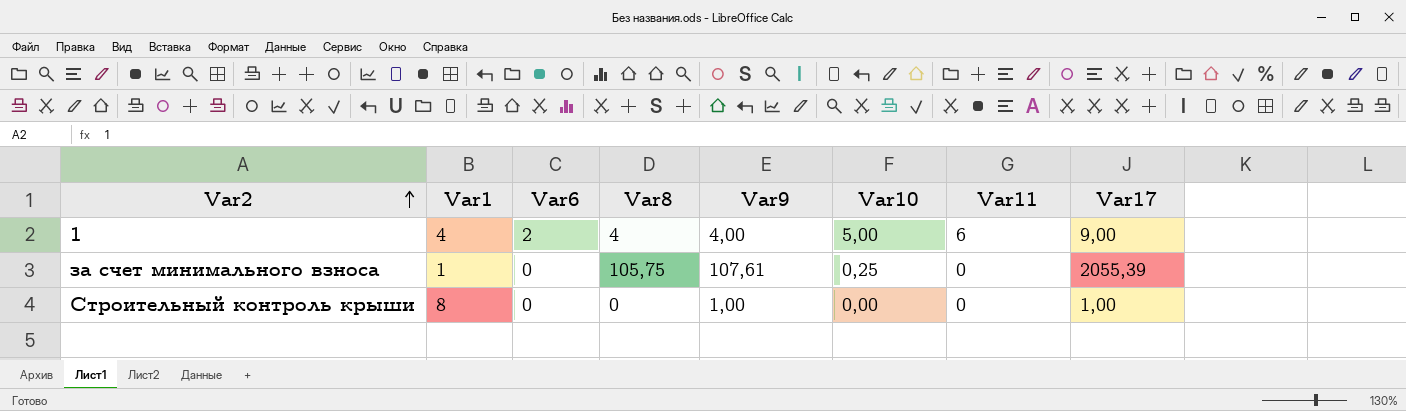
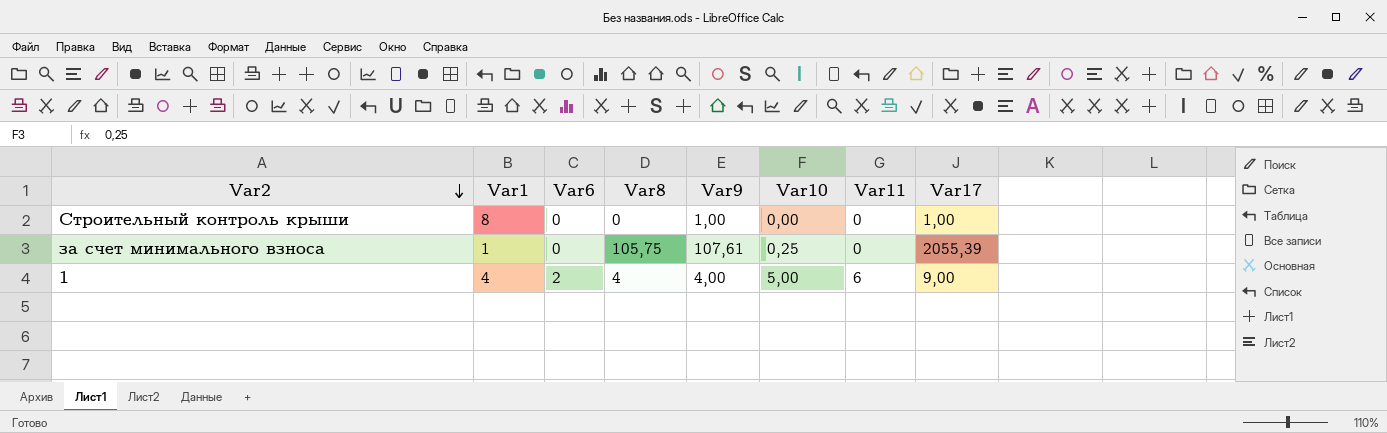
row order: Var2 ascending -> Var2 descending

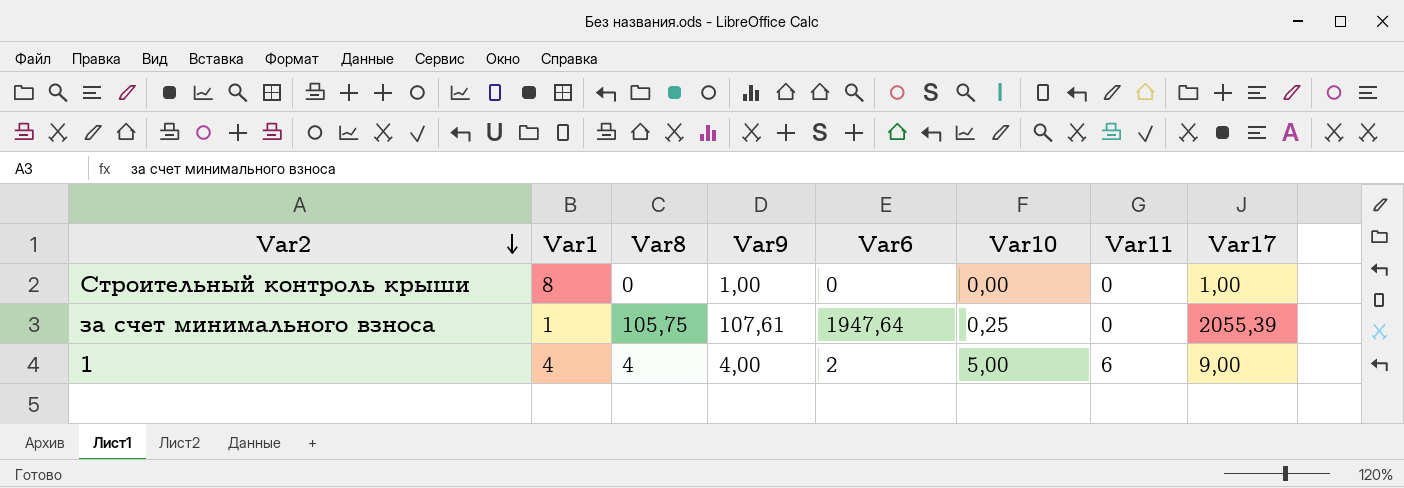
column Var6 | position: 3 -> 5
за счет минимального взноса | Var6: 0 -> 1947,64

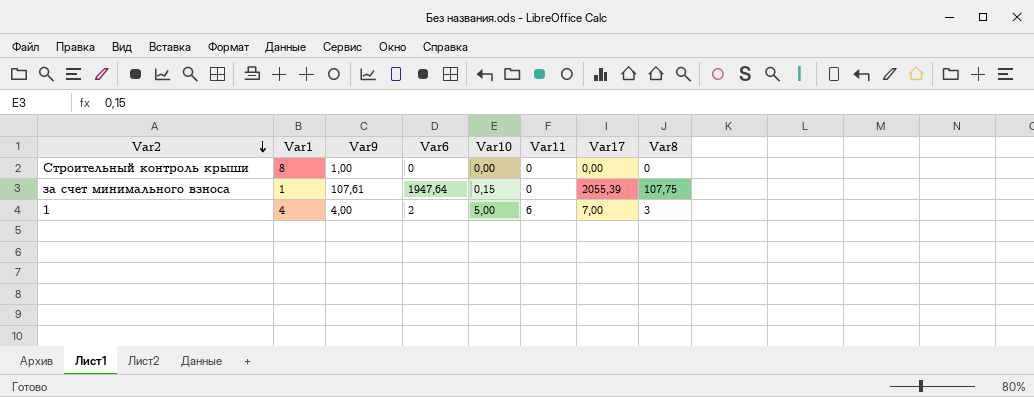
column Var8 | position: 3 -> 8
Строительный контроль крыши | Var17: 1,00 -> 0,00
за счет минимального взноса | Var10: 0,25 -> 0,15
за счет минимального взноса | Var8: 105,75 -> 107,75
1 | Var17: 9,00 -> 7,00
1 | Var8: 4 -> 3

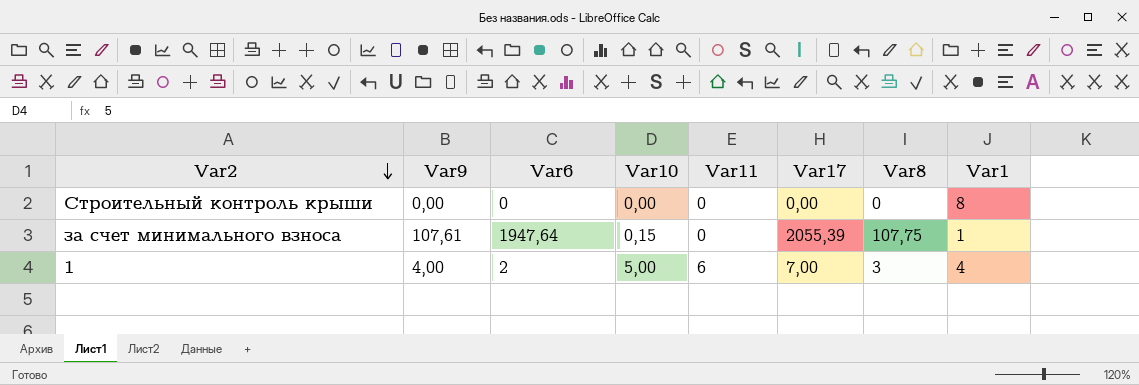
column Var1 | position: 2 -> 8
Строительный контроль крыши | Var9: 1,00 -> 0,00

